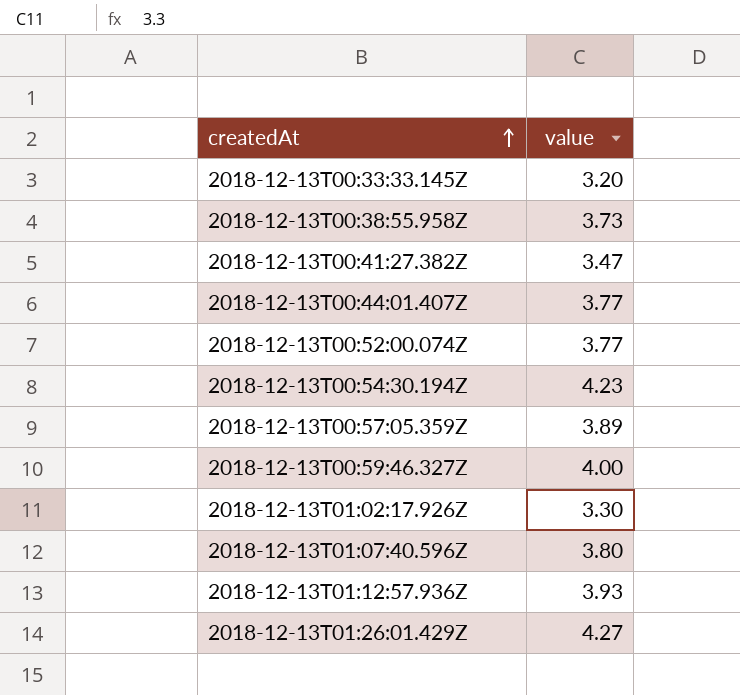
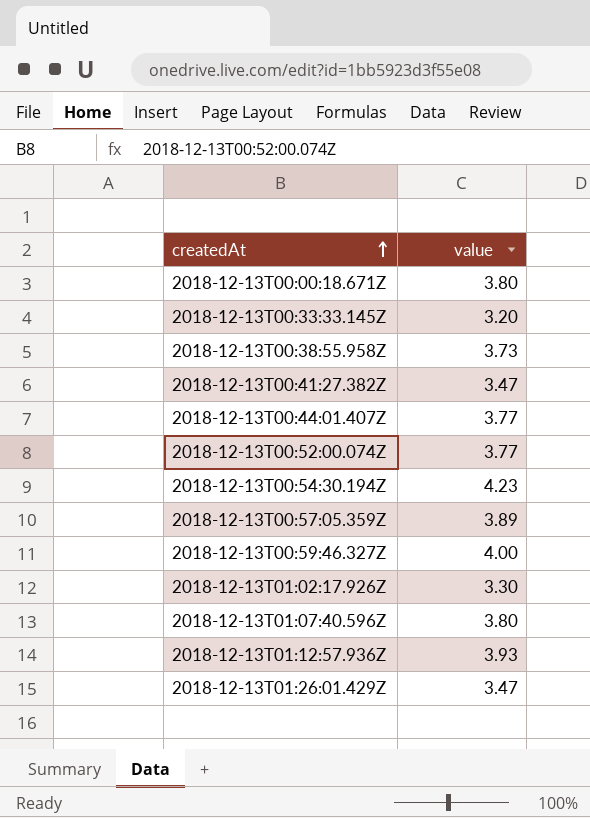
row 2018-12-13T00:00:18.671Z: none -> 3.80
2018-12-13T01:26:01.429Z | value: 4.27 -> 3.47

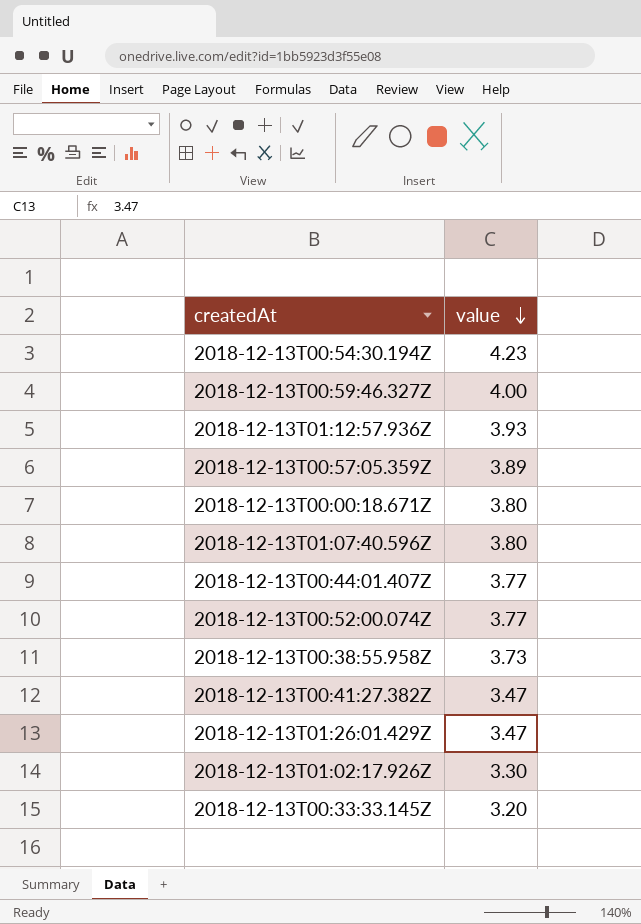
row order: createdAt ascending -> value descending

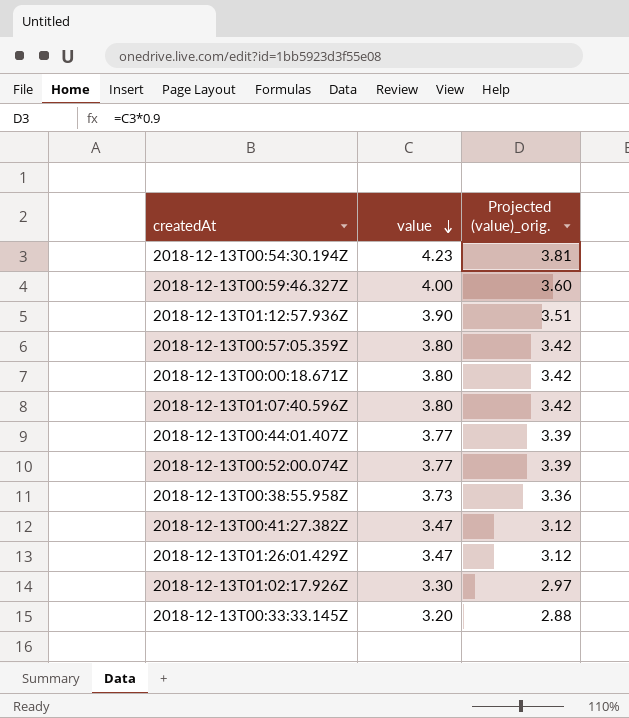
column Projected (value)_orig. | formula: none -> [value] * 0.9
2018-12-13T01:12:57.936Z | value: 3.93 -> 3.90
2018-12-13T00:57:05.359Z | value: 3.89 -> 3.80

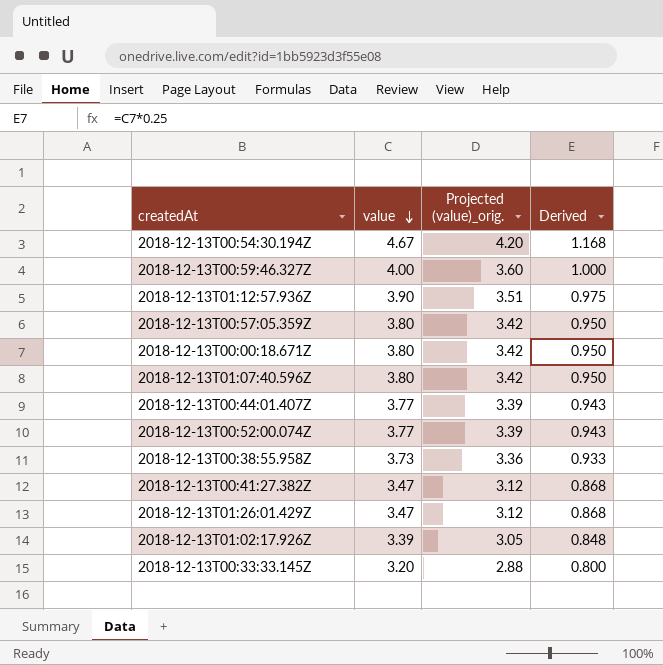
column Derived | formula: none -> [value] * 0.25
2018-12-13T00:54:30.194Z | value: 4.23 -> 4.67
2018-12-13T00:54:30.194Z | Projected (value)_orig.: 3.81 -> 4.20
2018-12-13T01:02:17.926Z | value: 3.30 -> 3.39
2018-12-13T01:02:17.926Z | Projected (value)_orig.: 2.97 -> 3.05

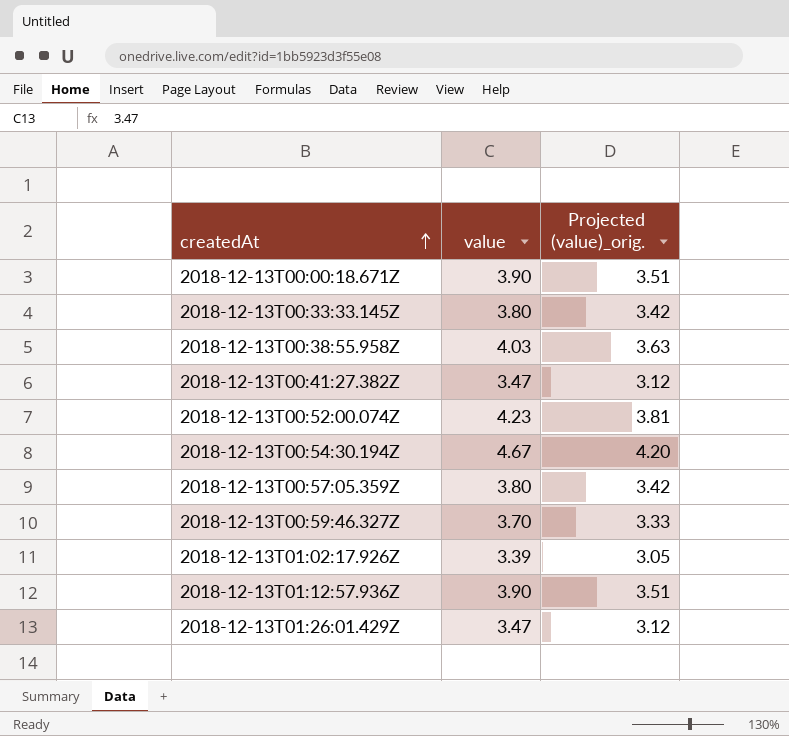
row order: value descending -> createdAt ascending
column Derived | formula: [value] * 0.25 -> none
row 2018-12-13T01:07:40.596Z: 3.80 | 3.42 | 0.950 -> none
row 2018-12-13T00:44:01.407Z: 3.77 | 3.39 | 0.943 -> none
2018-12-13T00:00:18.671Z | value: 3.80 -> 3.90
2018-12-13T00:00:18.671Z | Projected (value)_orig.: 3.42 -> 3.51
2018-12-13T00:33:33.145Z | value: 3.20 -> 3.80
2018-12-13T00:33:33.145Z | Projected (value)_orig.: 2.88 -> 3.42
2018-12-13T00:38:55.958Z | value: 3.73 -> 4.03
2018-12-13T00:38:55.958Z | Projected (value)_orig.: 3.36 -> 3.63
2018-12-13T00:52:00.074Z | value: 3.77 -> 4.23
2018-12-13T00:52:00.074Z | Projected (value)_orig.: 3.39 -> 3.81
2018-12-13T00:59:46.327Z | value: 4.00 -> 3.70
2018-12-13T00:59:46.327Z | Projected (value)_orig.: 3.60 -> 3.33

